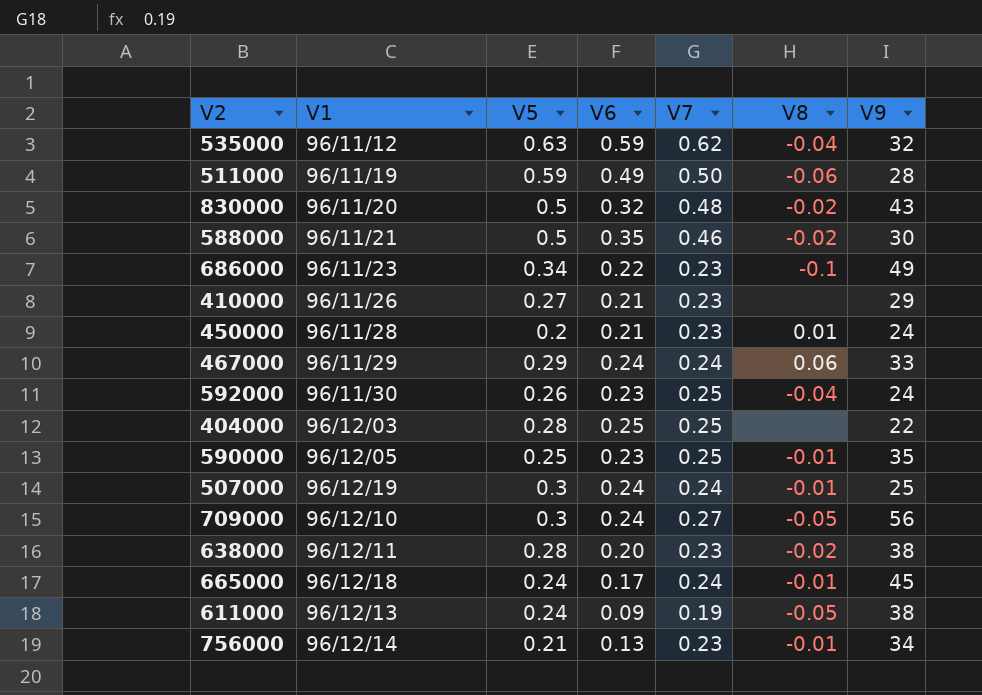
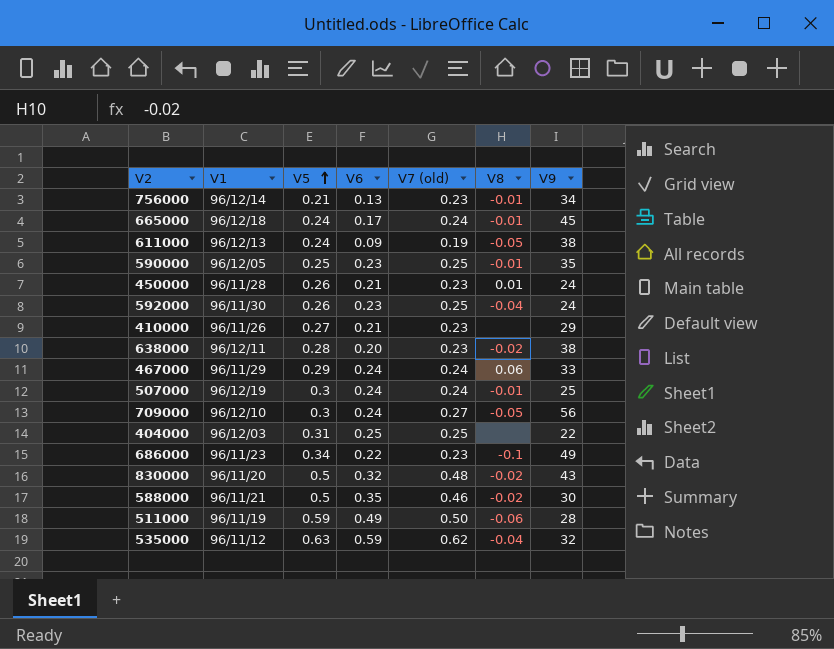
row order: none -> V5 ascending
column name: V7 -> V7 (old)
450000 | V5: 0.2 -> 0.26
404000 | V5: 0.28 -> 0.31

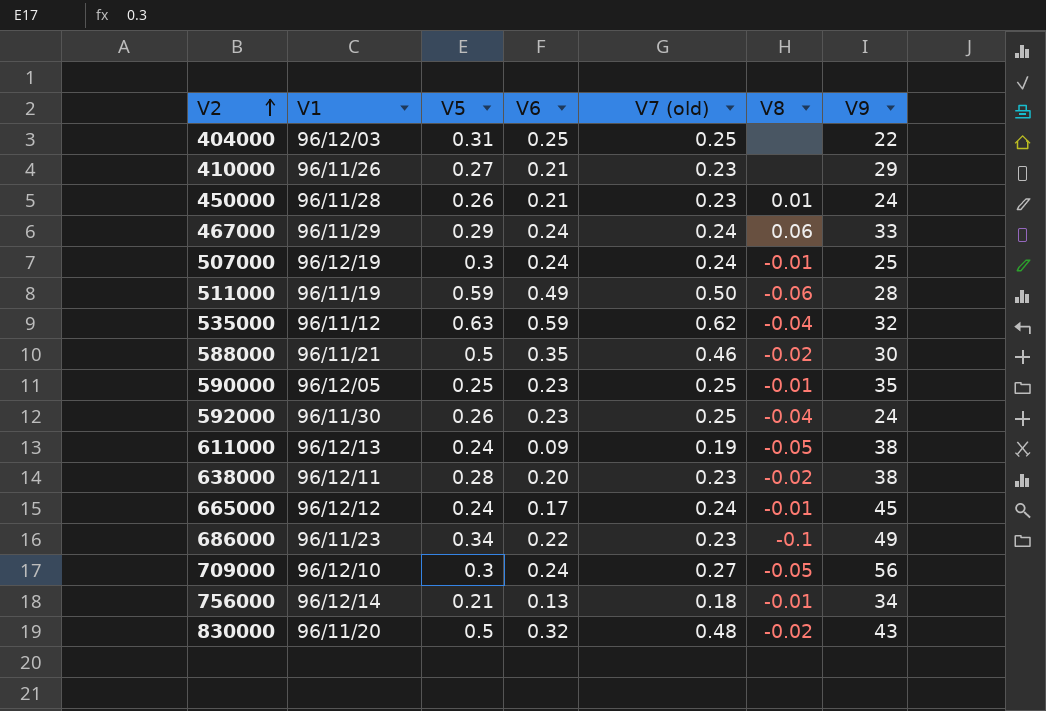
row order: V5 ascending -> V2 ascending
665000 | V1: 96/12/18 -> 96/12/12
756000 | V7 (old): 0.23 -> 0.18

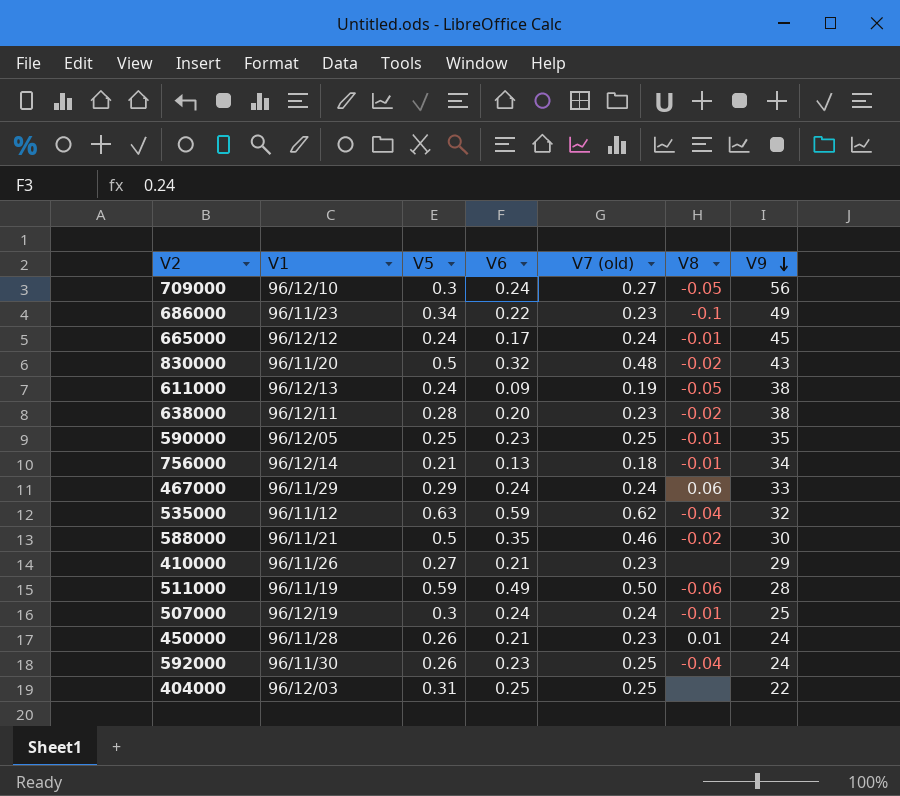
row order: V2 ascending -> V9 descending

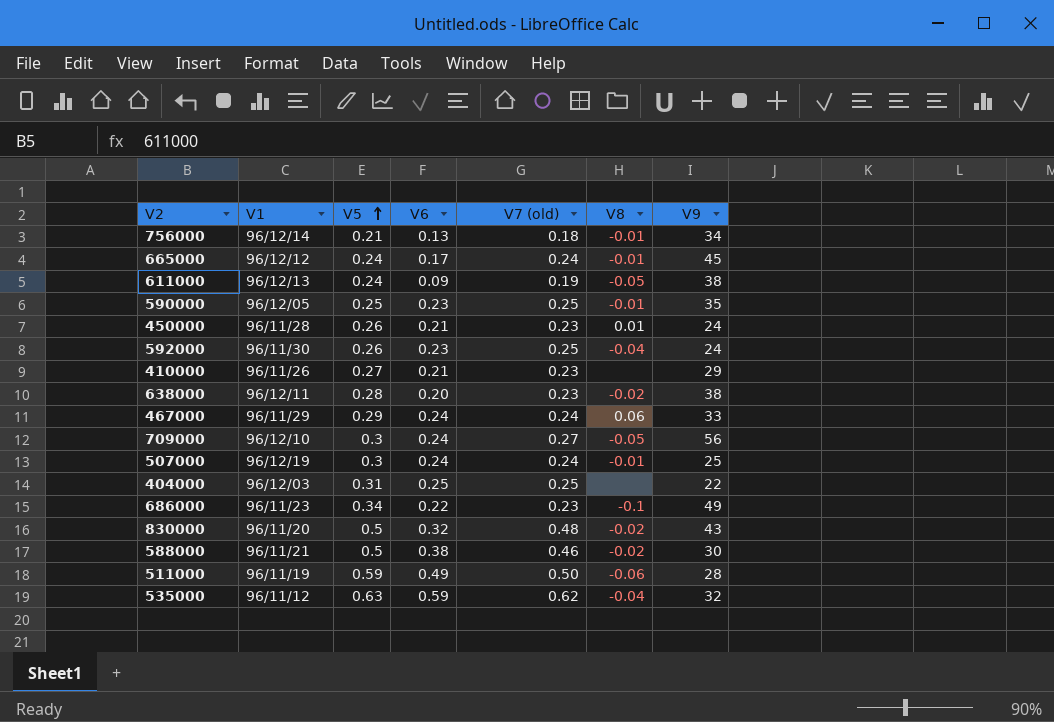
row order: V9 descending -> V5 ascending
588000 | V6: 0.35 -> 0.38

